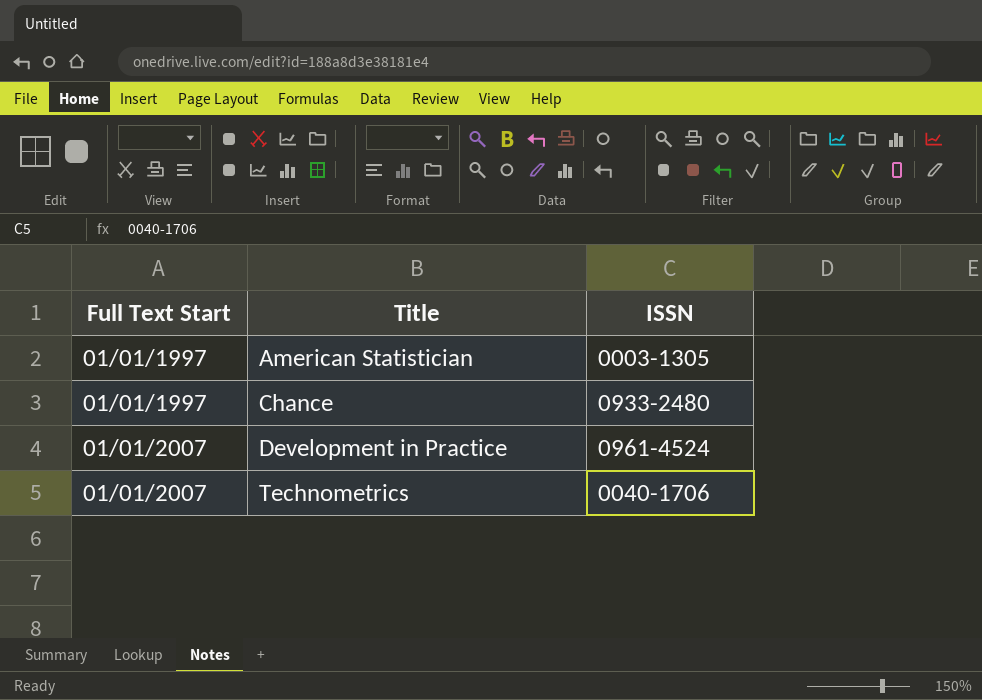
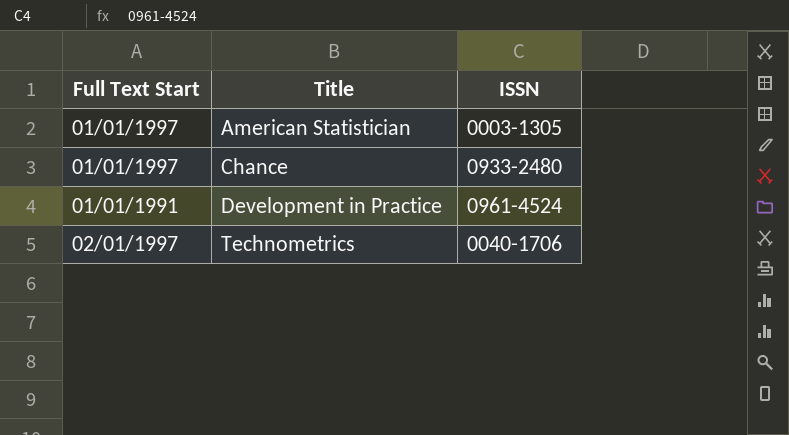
Development in Practice | Full Text Start: 01/01/2007 -> 01/01/1991
Technometrics | Full Text Start: 01/01/2007 -> 02/01/1997

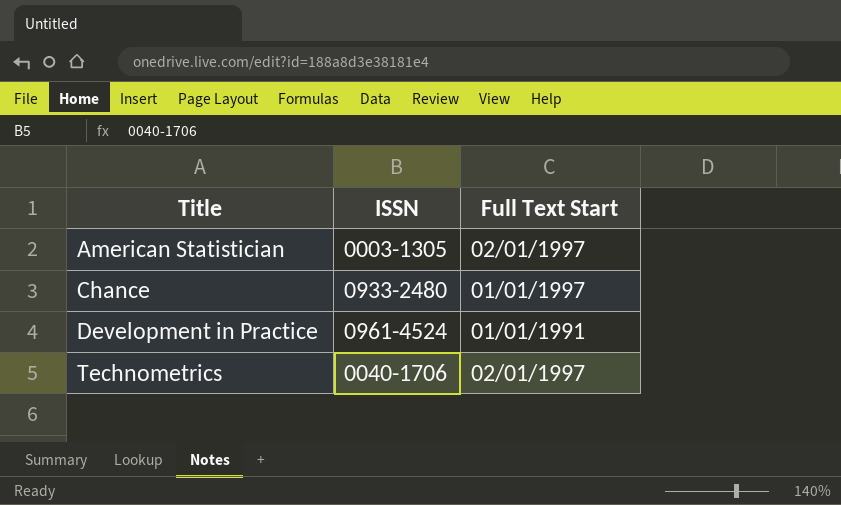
column Full Text Start | position: 1 -> 3
American Statistician | Full Text Start: 01/01/1997 -> 02/01/1997

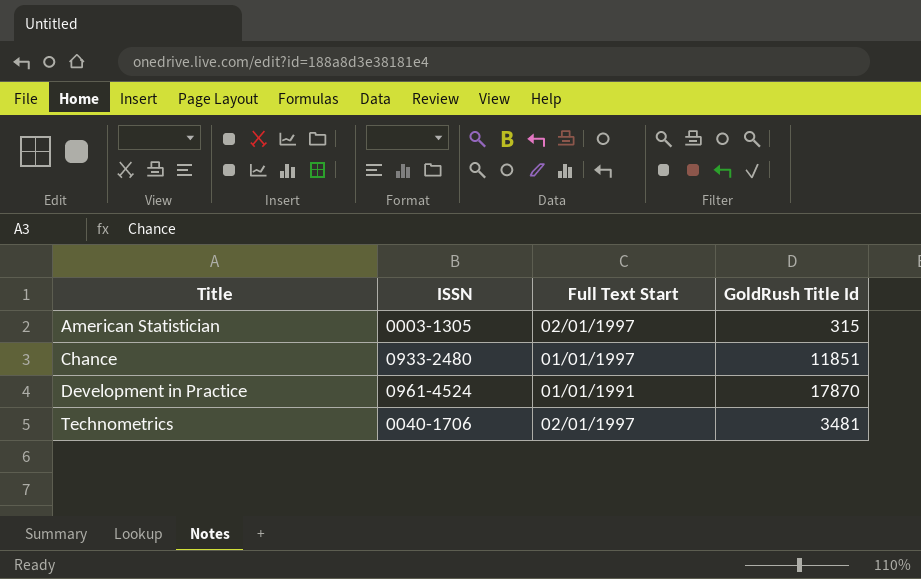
column GoldRush Title Id | position: none -> 4

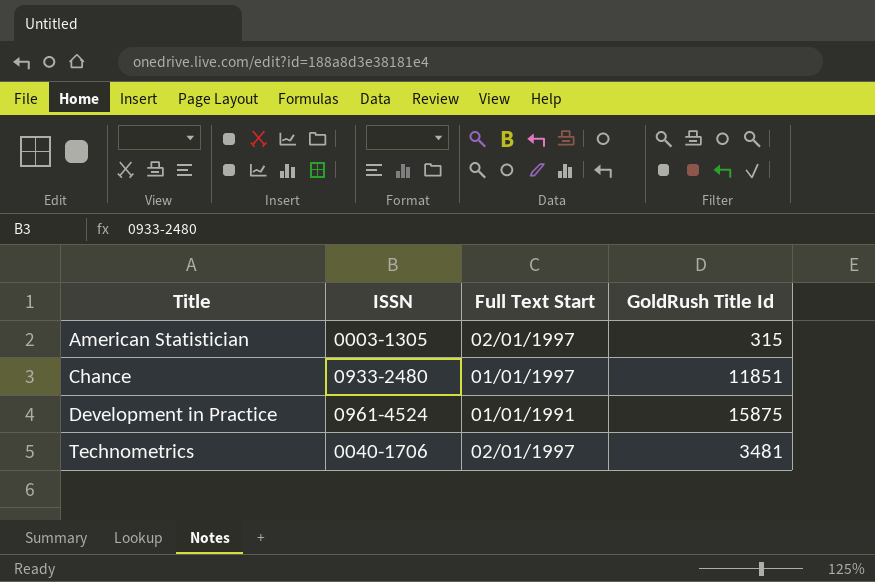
Development in Practice | GoldRush Title Id: 17870 -> 15875

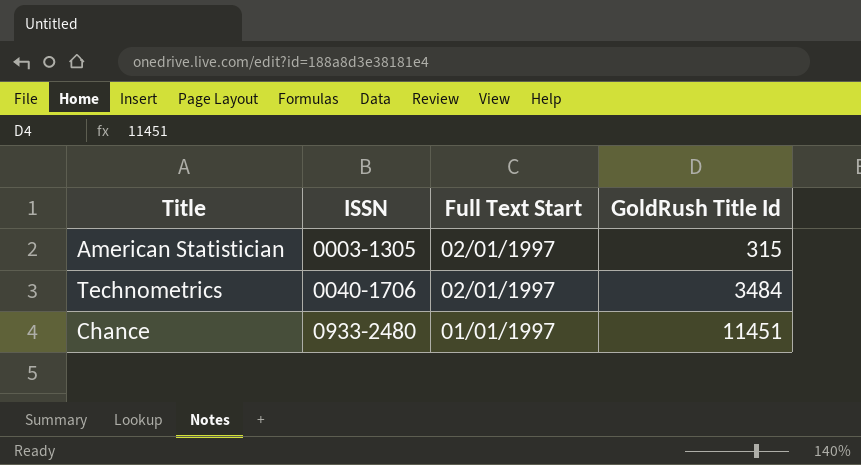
row order: Title ascending -> ISSN ascending
row Development in Practice: 0961-4524 | 01/01/1991 | 15875 -> none
Technometrics | GoldRush Title Id: 3481 -> 3484
Chance | GoldRush Title Id: 11851 -> 11451

